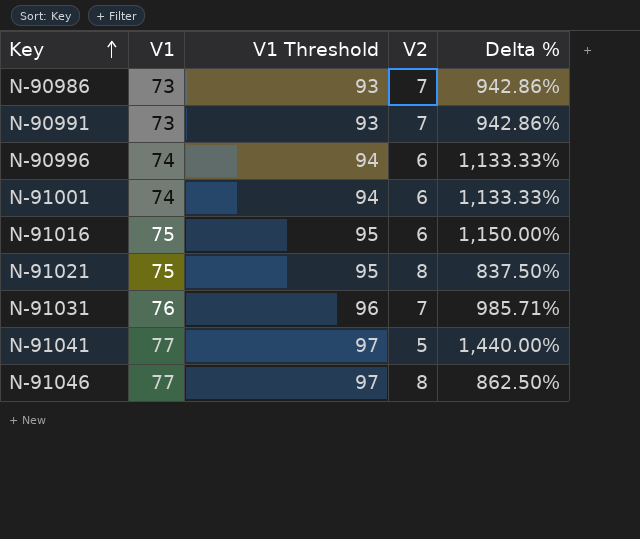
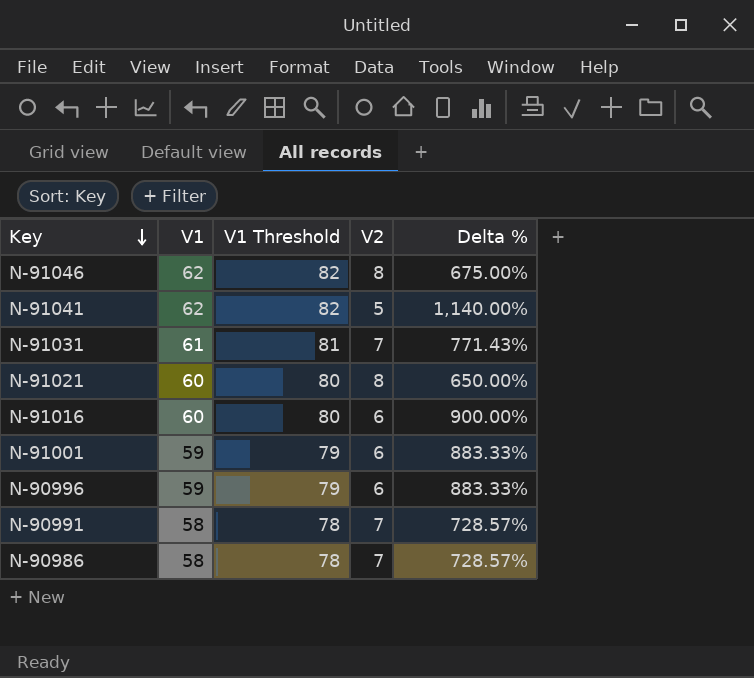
row order: Key ascending -> Key descending
N-91046 | V1: 77 -> 62
N-91046 | V1 Threshold: 97 -> 82
N-91046 | Delta %: 862.50% -> 675.00%
N-91041 | V1: 77 -> 62
N-91041 | V1 Threshold: 97 -> 82
N-91041 | Delta %: 1,440.00% -> 1,140.00%
N-91031 | V1: 76 -> 61
N-91031 | V1 Threshold: 96 -> 81
N-91031 | Delta %: 985.71% -> 771.43%
N-91021 | V1: 75 -> 60
N-91021 | V1 Threshold: 95 -> 80
N-91021 | Delta %: 837.50% -> 650.00%
N-91016 | V1: 75 -> 60
N-91016 | V1 Threshold: 95 -> 80
N-91016 | Delta %: 1,150.00% -> 900.00%
N-91001 | V1: 74 -> 59
N-91001 | V1 Threshold: 94 -> 79
N-91001 | Delta %: 1,133.33% -> 883.33%
N-90996 | V1: 74 -> 59
N-90996 | V1 Threshold: 94 -> 79
N-90996 | Delta %: 1,133.33% -> 883.33%
N-90991 | V1: 73 -> 58
N-90991 | V1 Threshold: 93 -> 78
N-90991 | Delta %: 942.86% -> 728.57%
N-90986 | V1: 73 -> 58
N-90986 | V1 Threshold: 93 -> 78
N-90986 | Delta %: 942.86% -> 728.57%

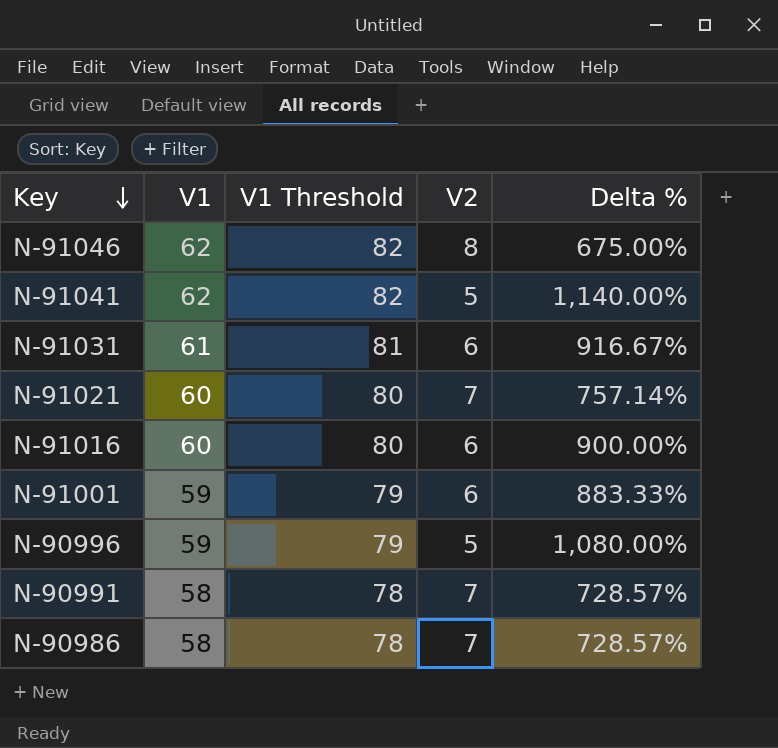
N-91031 | V2: 7 -> 6
N-91031 | Delta %: 771.43% -> 916.67%
N-91021 | V2: 8 -> 7
N-91021 | Delta %: 650.00% -> 757.14%
N-90996 | V2: 6 -> 5
N-90996 | Delta %: 883.33% -> 1,080.00%

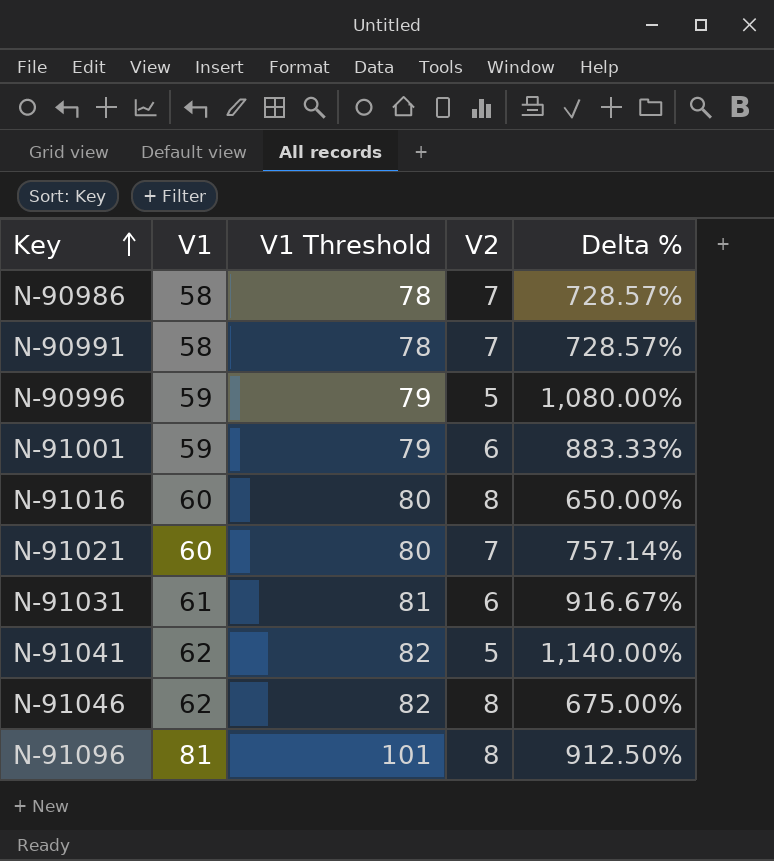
row order: Key descending -> Key ascending
N-91016 | V2: 6 -> 8
N-91016 | Delta %: 900.00% -> 650.00%
row N-91096: none -> 81 | 101 | 8 | 912.50%

